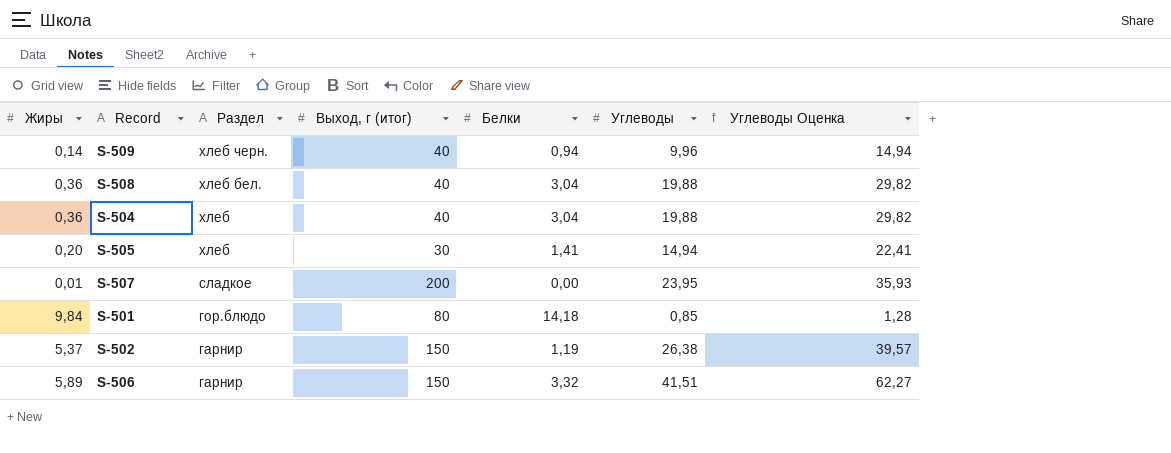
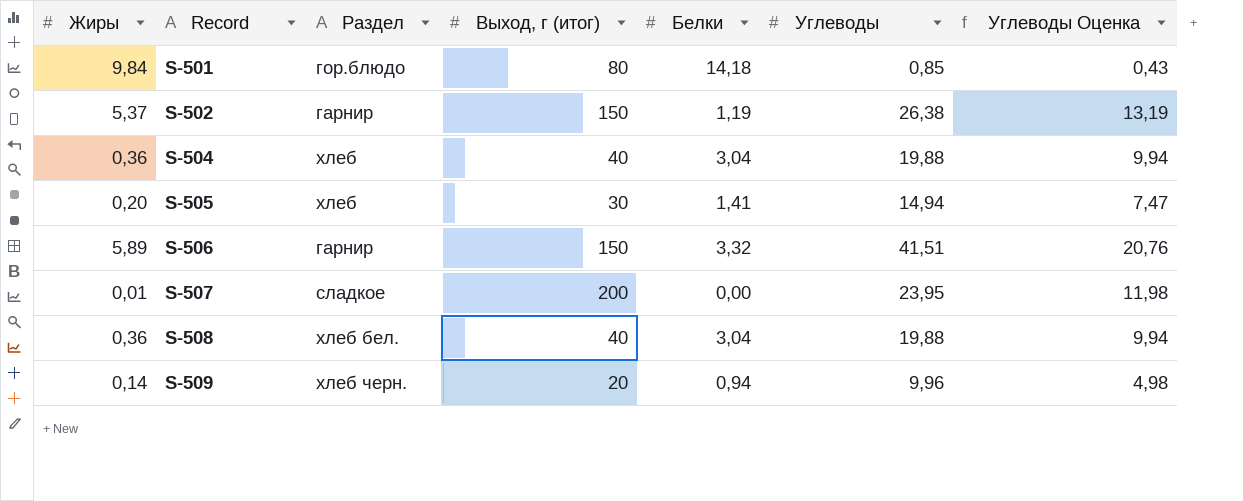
row order: Раздел descending -> Record ascending
column Углеводы Оценка | formula: [Углеводы] * 1,5 -> [Углеводы] * 0,5
S-509 | Выход, г (итог): 40 -> 20

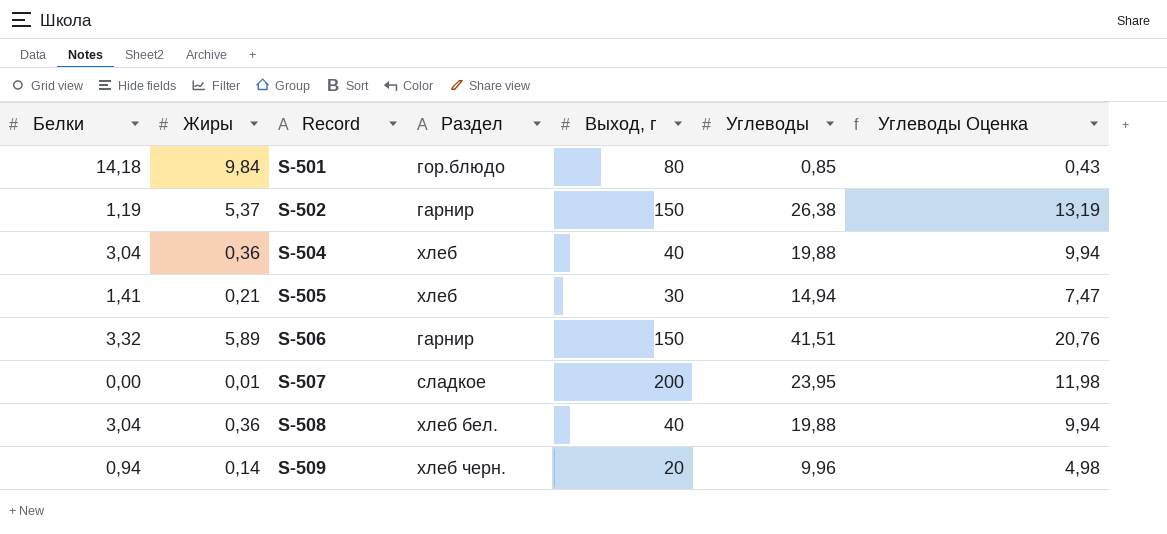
column Белки | position: 5 -> 1
column name: Выход, г (итог) -> Выход, г
S-505 | Жиры: 0,20 -> 0,21

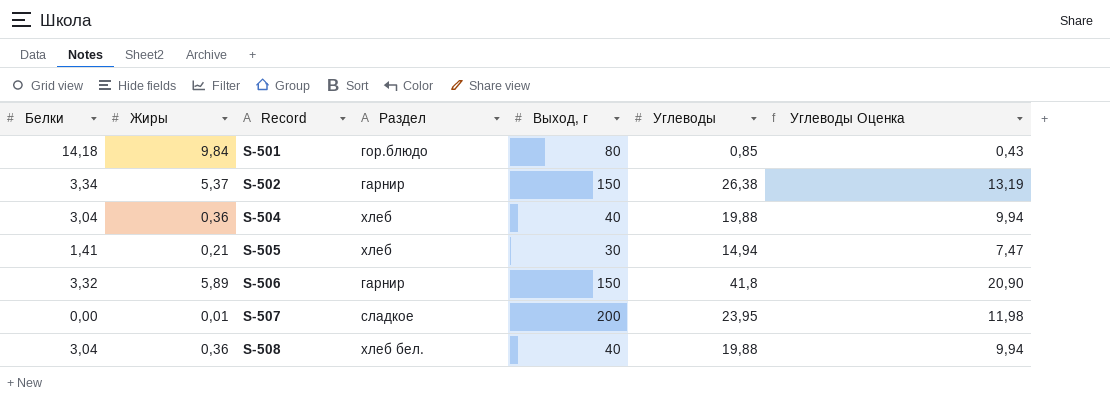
row S-509: 0,94 | 0,14 | хлеб черн. | 20 | 9,96 | 4,98 -> none
S-502 | Белки: 1,19 -> 3,34
S-506 | Углеводы: 41,51 -> 41,8
S-506 | Углеводы Оценка: 20,76 -> 20,90

